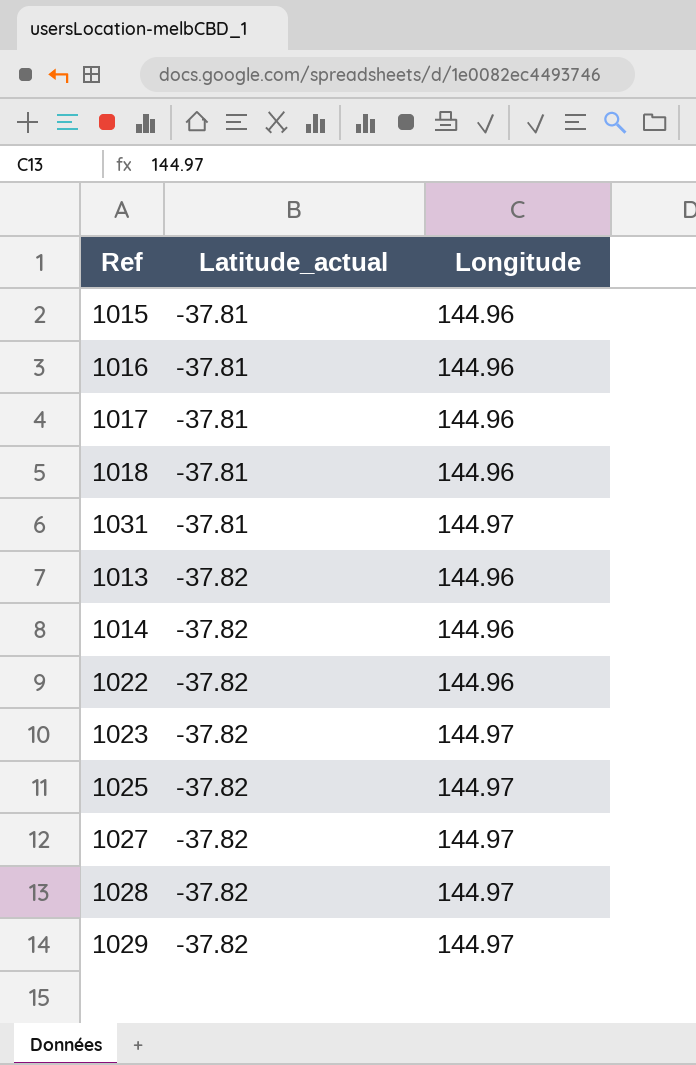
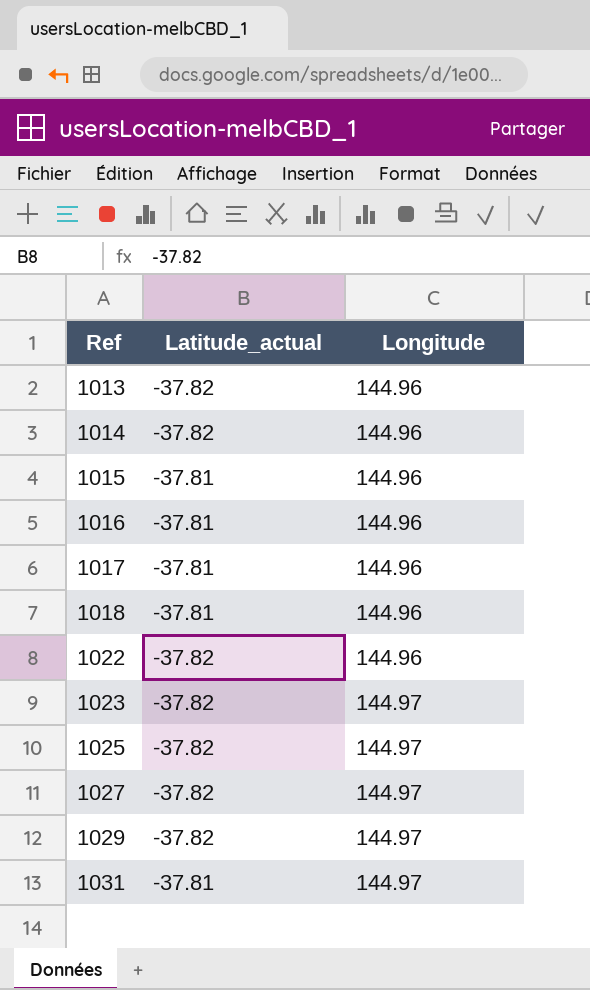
row order: Latitude_actual descending -> Ref ascending
row 1028: -37.82 | 144.97 -> none

